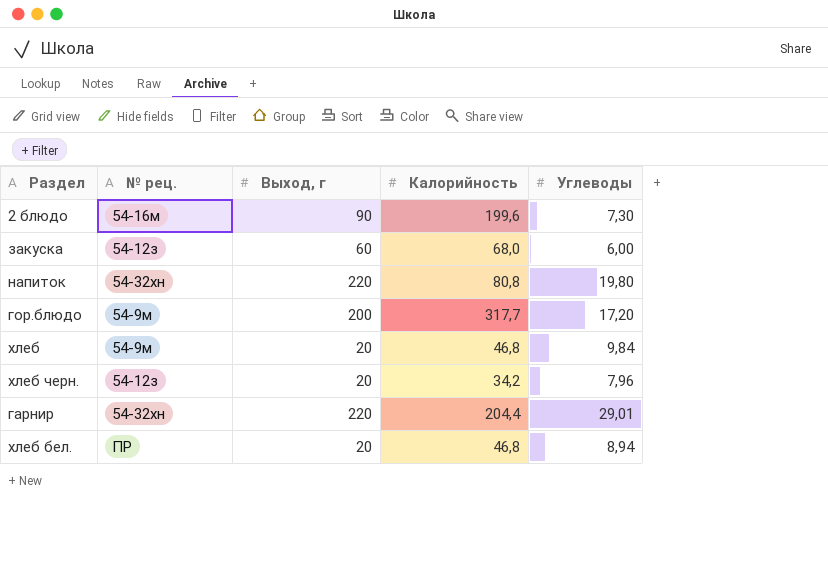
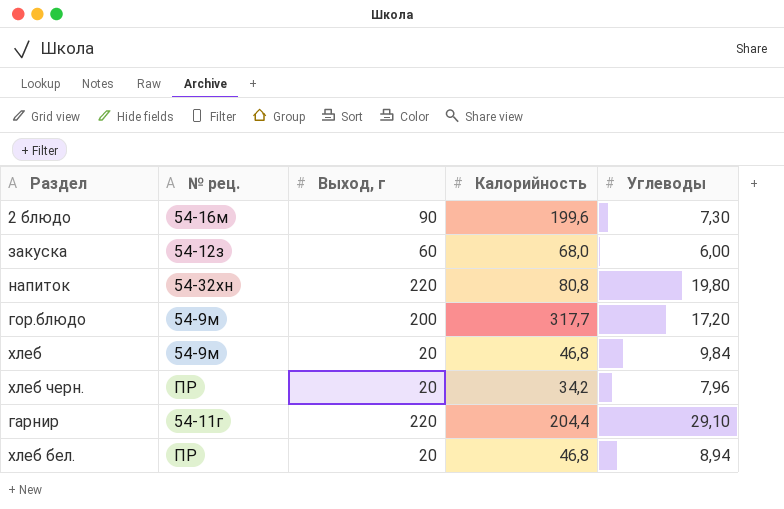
хлеб черн. | № рец.: 54-12з -> ПР
гарнир | № рец.: 54-32хн -> 54-11г
гарнир | Углеводы: 29,01 -> 29,10

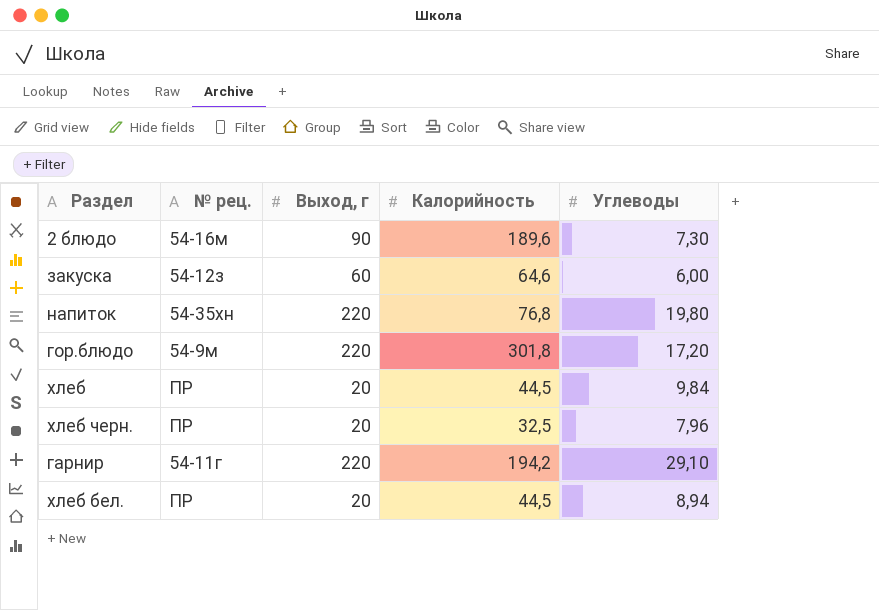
2 блюдо | Калорийность: 199,6 -> 189,6
закуска | Калорийность: 68,0 -> 64,6
напиток | № рец.: 54-32хн -> 54-35хн
напиток | Калорийность: 80,8 -> 76,8
гор.блюдо | Выход, г: 200 -> 220
гор.блюдо | Калорийность: 317,7 -> 301,8
хлеб | № рец.: 54-9м -> ПР
хлеб | Калорийность: 46,8 -> 44,5
хлеб черн. | Калорийность: 34,2 -> 32,5
гарнир | Калорийность: 204,4 -> 194,2
хлеб бел. | Калорийность: 46,8 -> 44,5

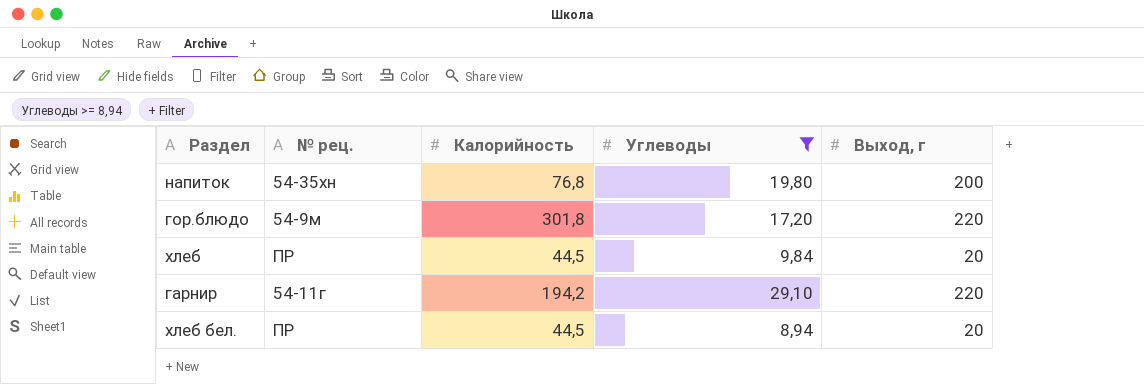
filter: none -> Углеводы >= 8,94
column Выход, г | position: 3 -> 5
напиток | Выход, г: 220 -> 200

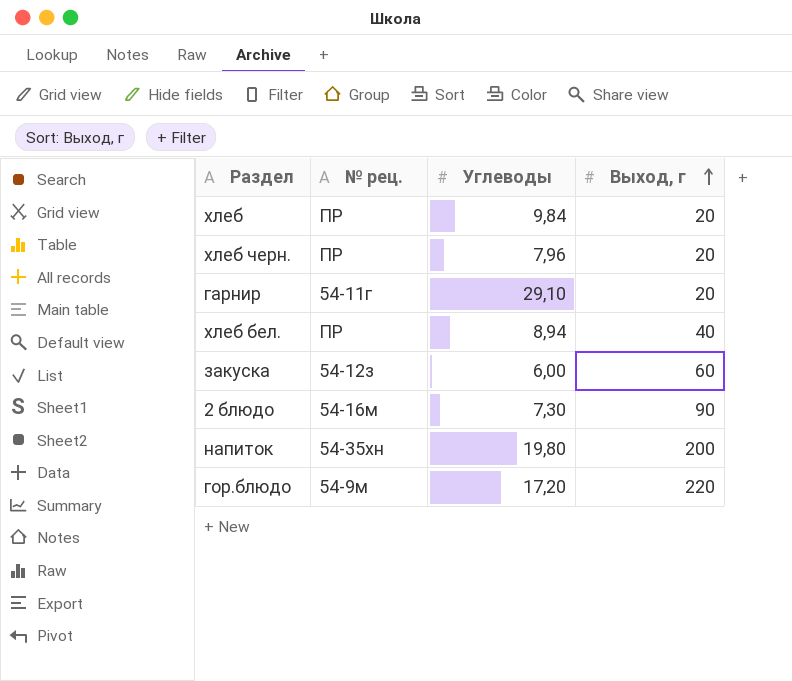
filter: Углеводы >= 8,94 -> none
row order: none -> Выход, г ascending
column Калорийность | position: 3 -> none
гарнир | Выход, г: 220 -> 20
хлеб бел. | Выход, г: 20 -> 40

